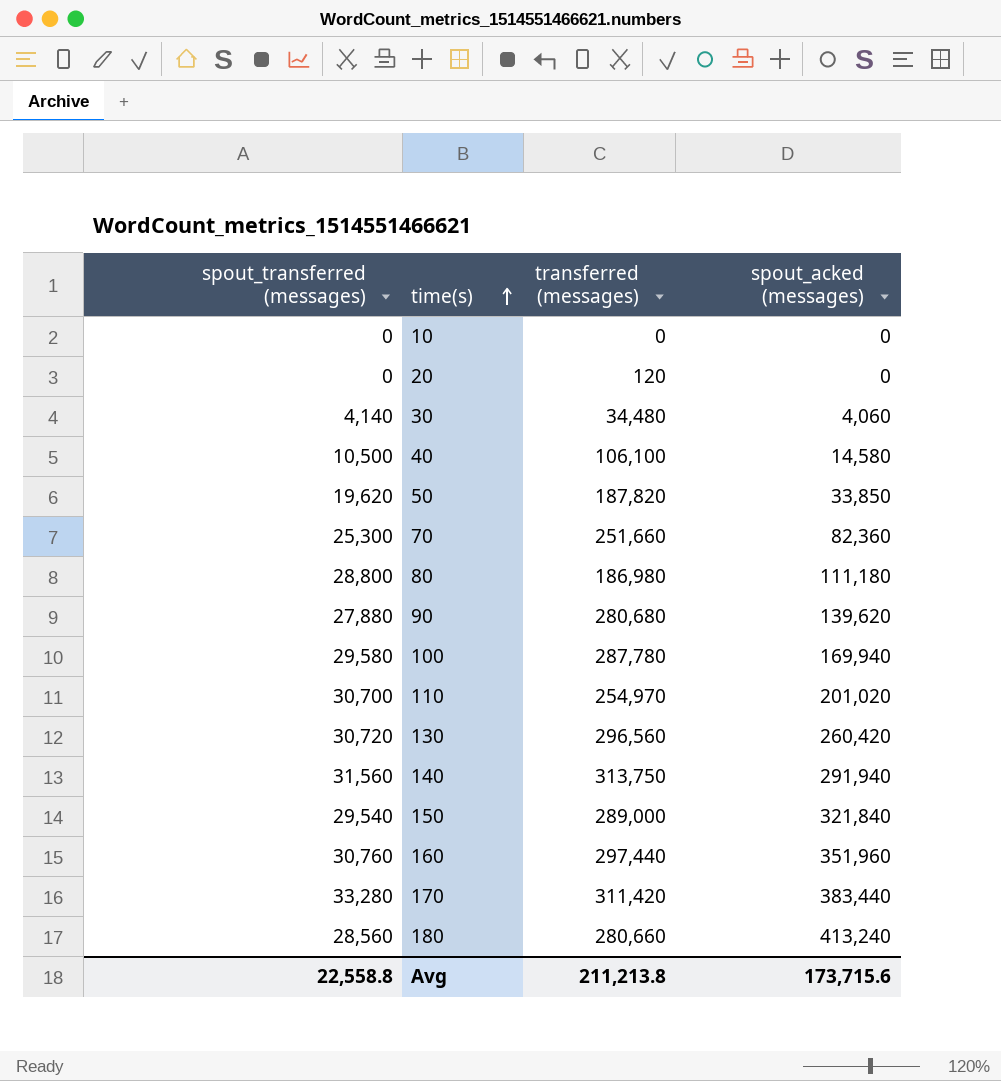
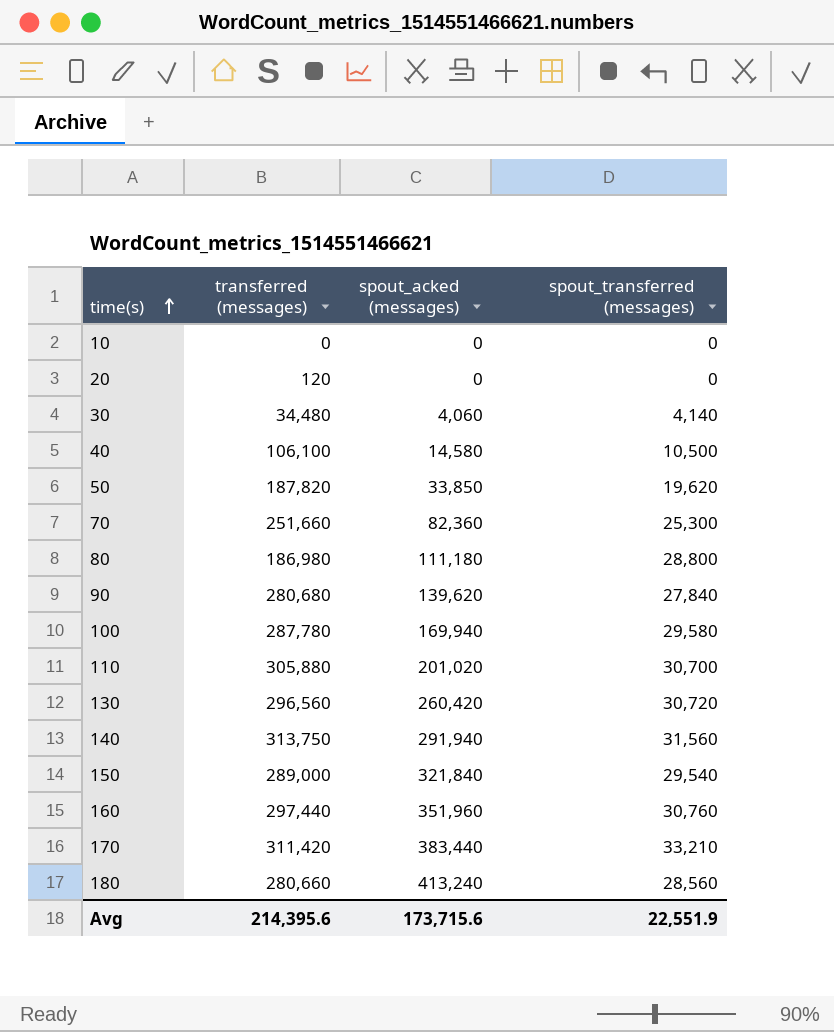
column spout_transferred (messages) | position: 1 -> 4
90 | spout_transferred (messages): 27,880 -> 27,840
110 | transferred (messages): 254,970 -> 305,880
170 | spout_transferred (messages): 33,280 -> 33,210
Avg | transferred (messages): 211,213.8 -> 214,395.6
Avg | spout_transferred (messages): 22,558.8 -> 22,551.9

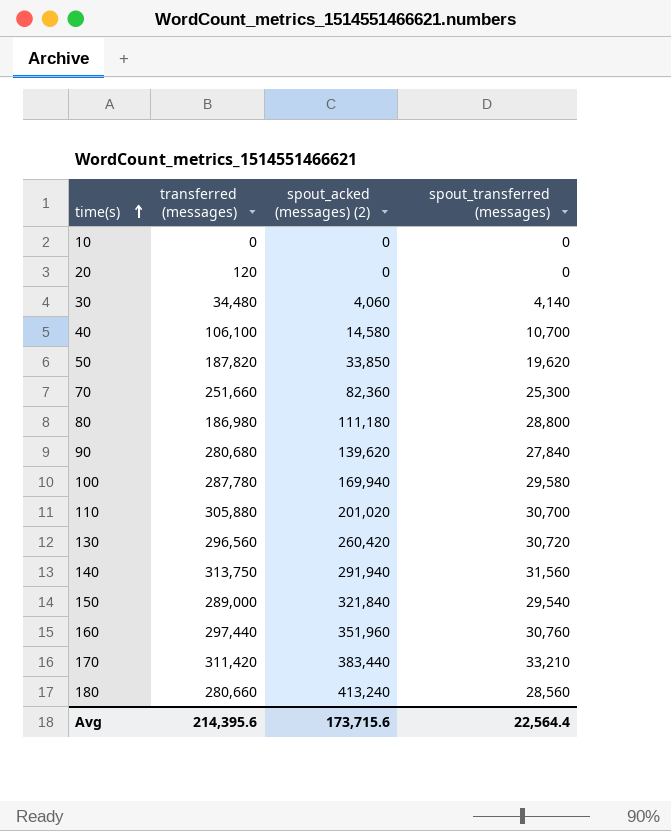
column name: spout_acked (messages) -> spout_acked (messages) (2)
40 | spout_transferred (messages): 10,500 -> 10,700
Avg | spout_transferred (messages): 22,551.9 -> 22,564.4

